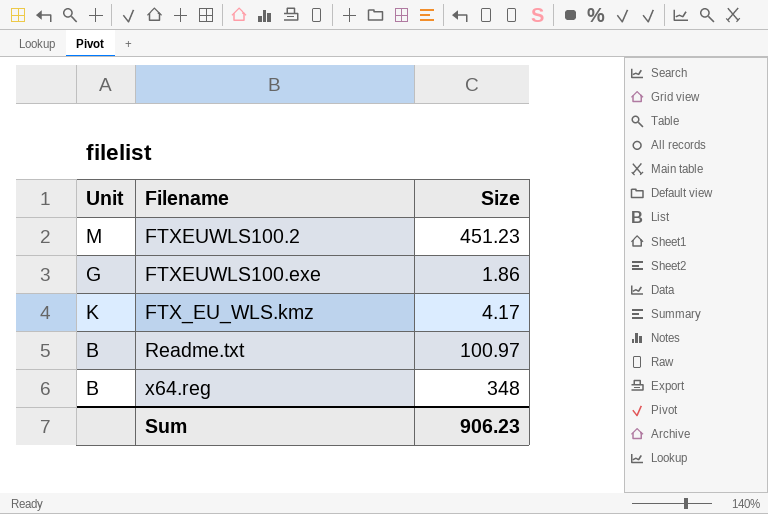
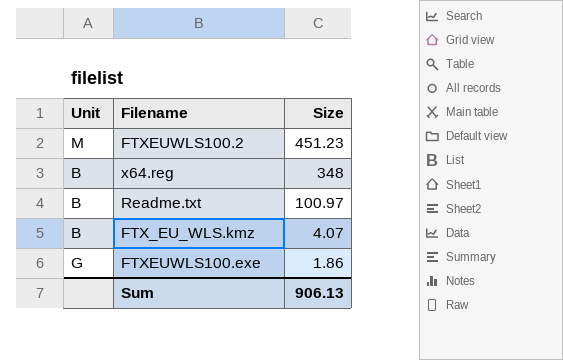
row order: none -> Size descending
FTX_EU_WLS.kmz | Unit: K -> B
FTX_EU_WLS.kmz | Size: 4.17 -> 4.07
Sum | Size: 906.23 -> 906.13

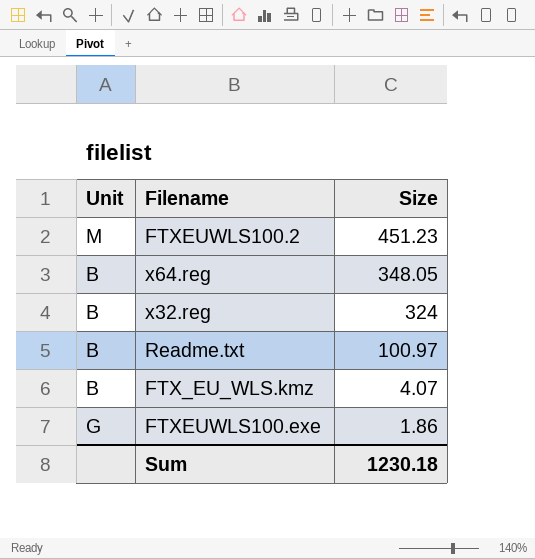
x64.reg | Size: 348 -> 348.05
row x32.reg: none -> B | 324
Sum | Size: 906.13 -> 1230.18

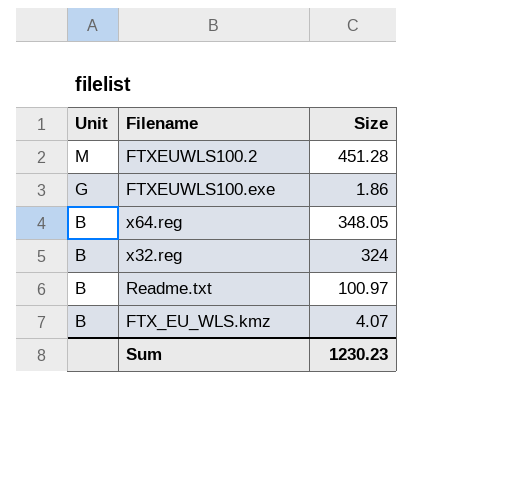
row order: Size descending -> Unit descending
FTXEUWLS100.2 | Size: 451.23 -> 451.28
Sum | Size: 1230.18 -> 1230.23

